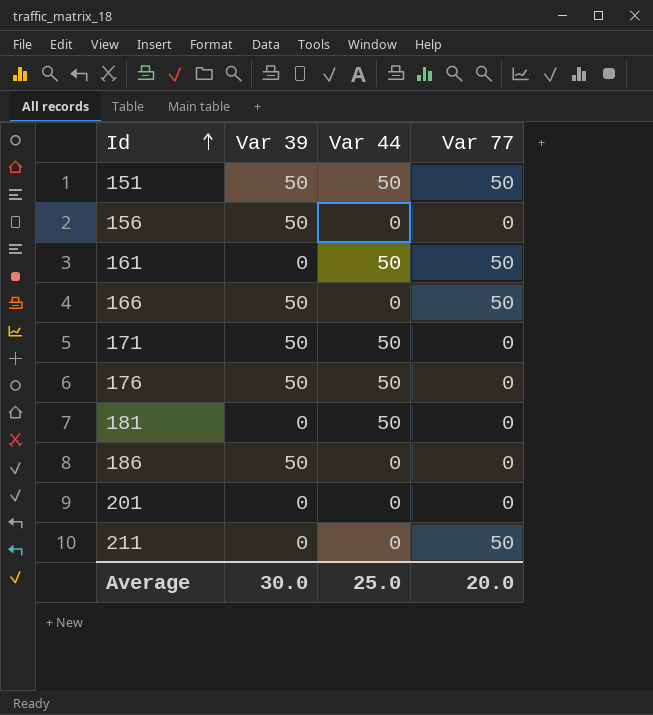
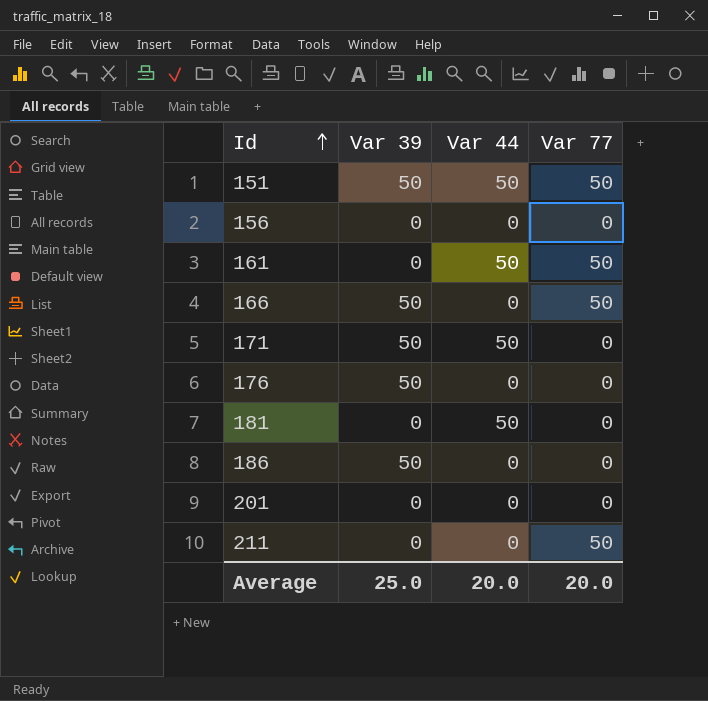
156 | Var 39: 50 -> 0
176 | Var 44: 50 -> 0
Average | Var 39: 30.0 -> 25.0
Average | Var 44: 25.0 -> 20.0

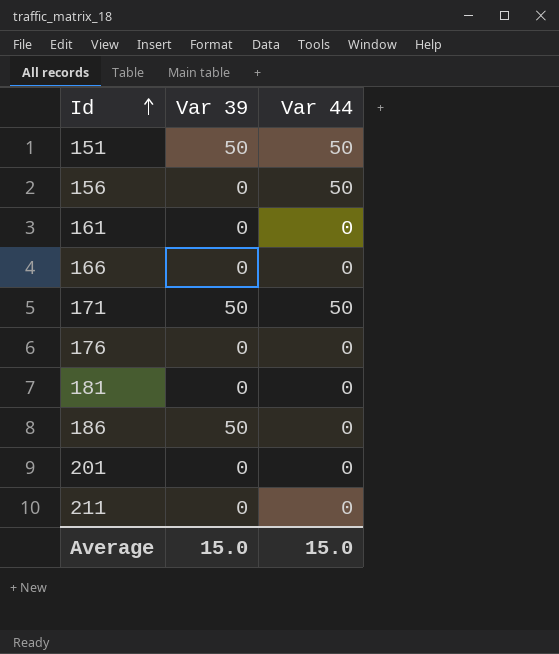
column Var 77 | position: 4 -> none
156 | Var 44: 0 -> 50
161 | Var 44: 50 -> 0
166 | Var 39: 50 -> 0
176 | Var 39: 50 -> 0
181 | Var 44: 50 -> 0
Average | Var 39: 25.0 -> 15.0
Average | Var 44: 20.0 -> 15.0

